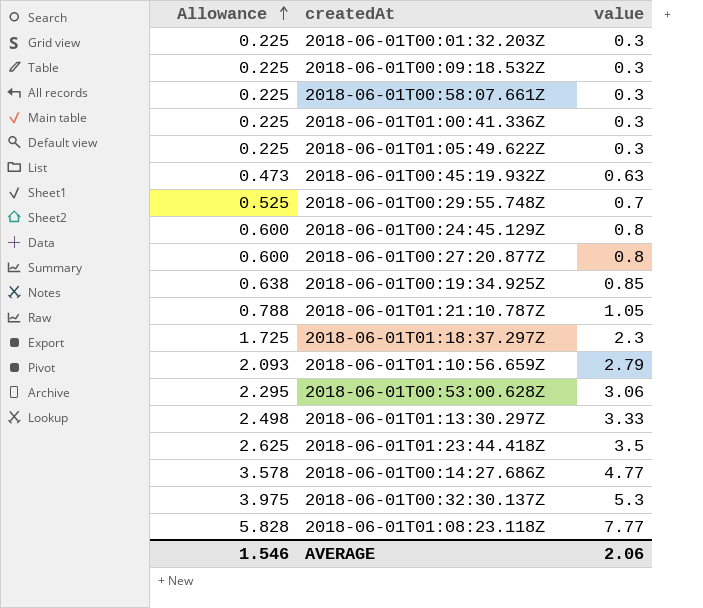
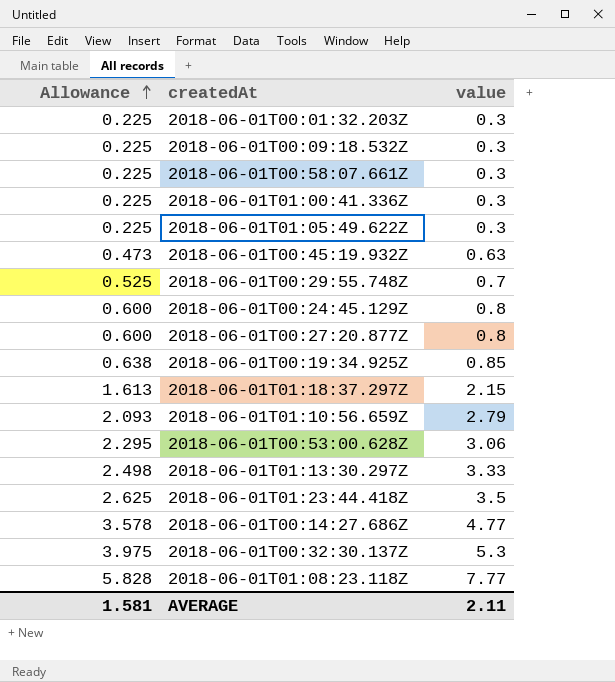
row 2018-06-01T01:21:10.787Z: 0.788 | 1.05 -> none
2018-06-01T01:18:37.297Z | Allowance: 1.725 -> 1.613
2018-06-01T01:18:37.297Z | value: 2.3 -> 2.15
AVERAGE | Allowance: 1.546 -> 1.581
AVERAGE | value: 2.06 -> 2.11

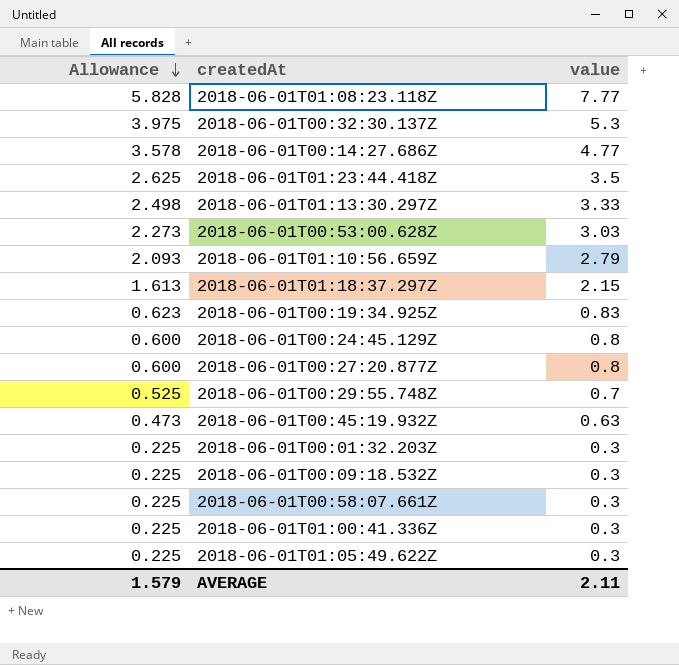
row order: Allowance ascending -> Allowance descending
2018-06-01T00:53:00.628Z | Allowance: 2.295 -> 2.273
2018-06-01T00:53:00.628Z | value: 3.06 -> 3.03
2018-06-01T00:19:34.925Z | Allowance: 0.638 -> 0.623
2018-06-01T00:19:34.925Z | value: 0.85 -> 0.83
AVERAGE | Allowance: 1.581 -> 1.579

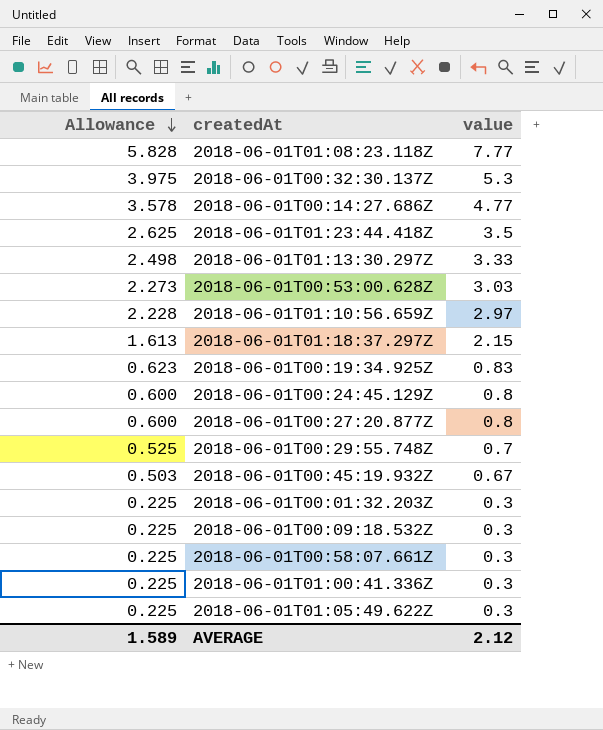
2018-06-01T01:10:56.659Z | Allowance: 2.093 -> 2.228
2018-06-01T01:10:56.659Z | value: 2.79 -> 2.97
2018-06-01T00:45:19.932Z | Allowance: 0.473 -> 0.503
2018-06-01T00:45:19.932Z | value: 0.63 -> 0.67
AVERAGE | Allowance: 1.579 -> 1.589
AVERAGE | value: 2.11 -> 2.12

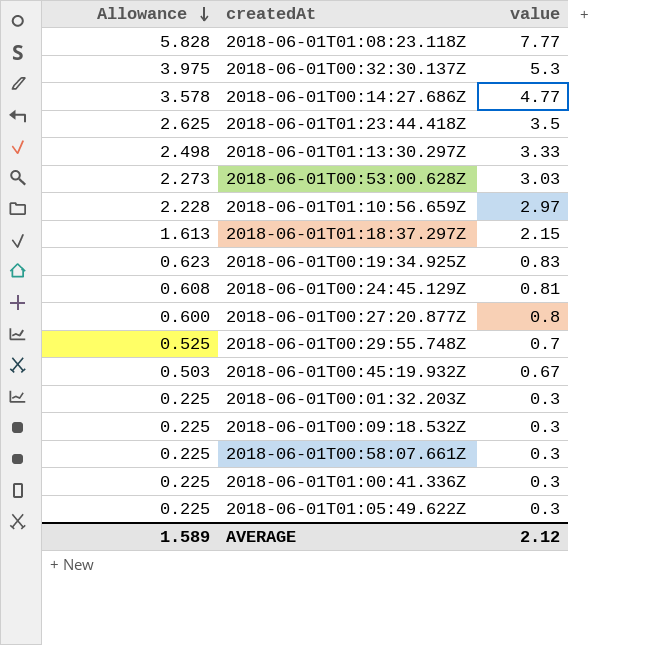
2018-06-01T00:24:45.129Z | Allowance: 0.600 -> 0.608
2018-06-01T00:24:45.129Z | value: 0.8 -> 0.81

